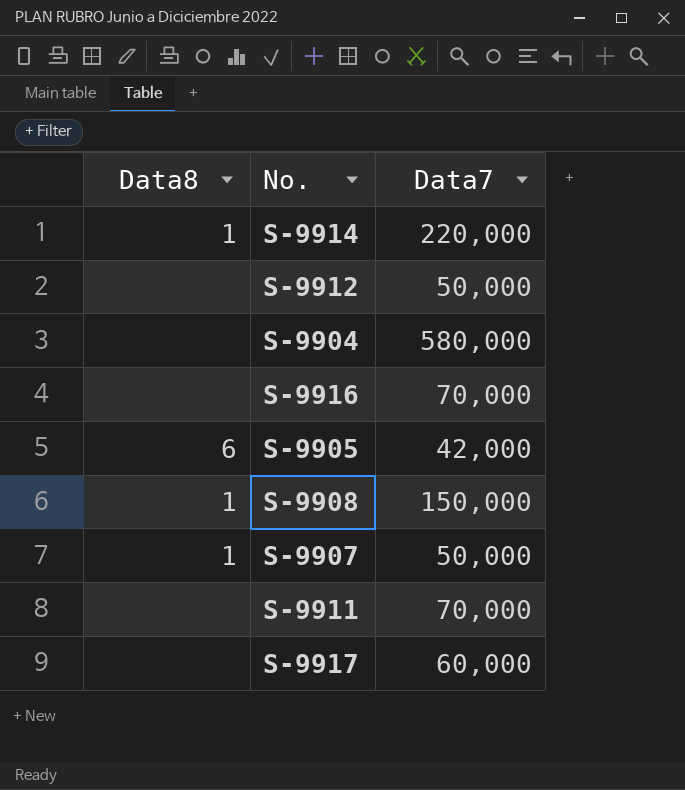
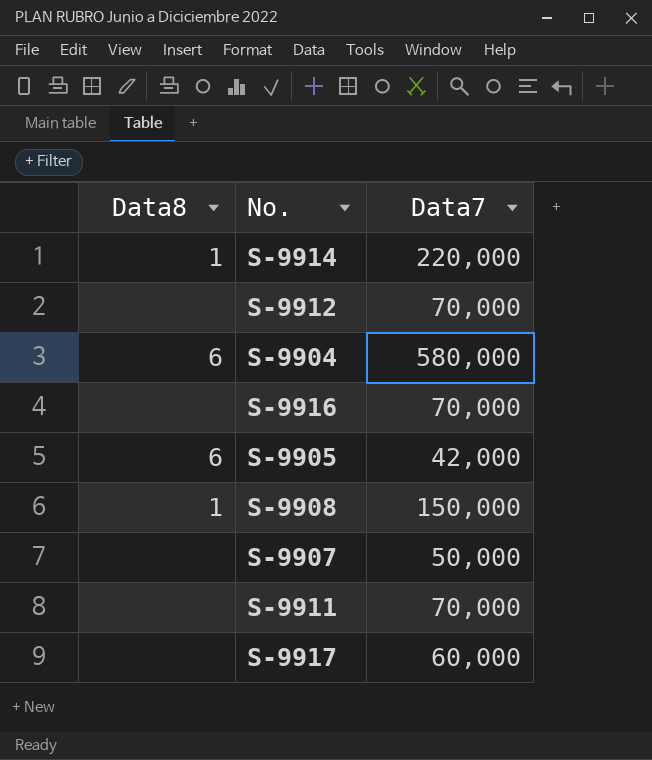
S-9912 | Data7: 50,000 -> 70,000
S-9904 | Data8: none -> 6
S-9907 | Data8: 1 -> none

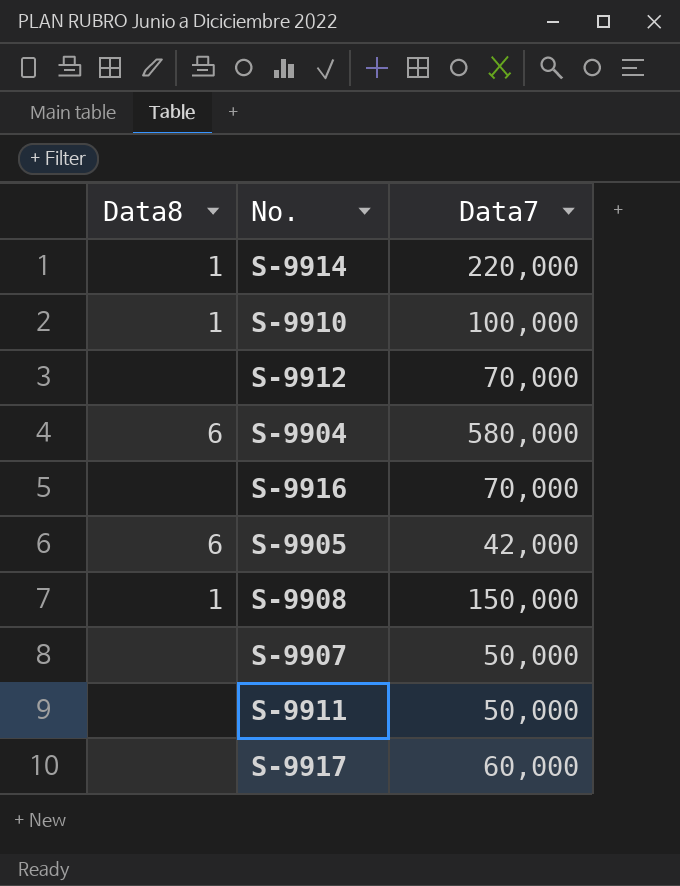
row S-9910: none -> 1 | 100,000
S-9911 | Data7: 70,000 -> 50,000

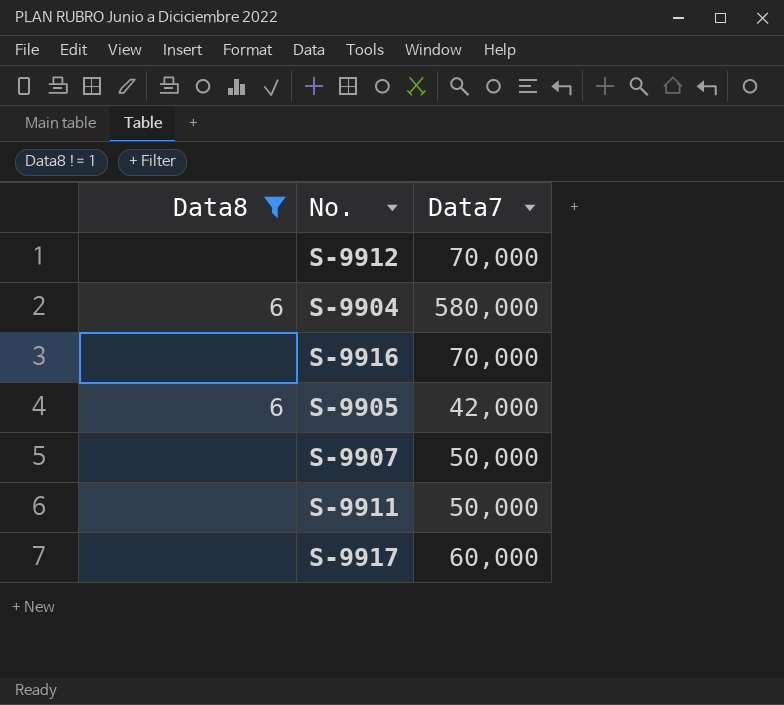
filter: none -> Data8 != 1

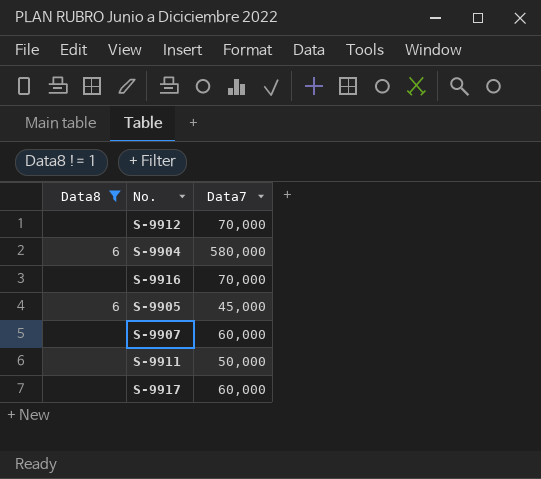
S-9905 | Data7: 42,000 -> 45,000
S-9907 | Data7: 50,000 -> 60,000

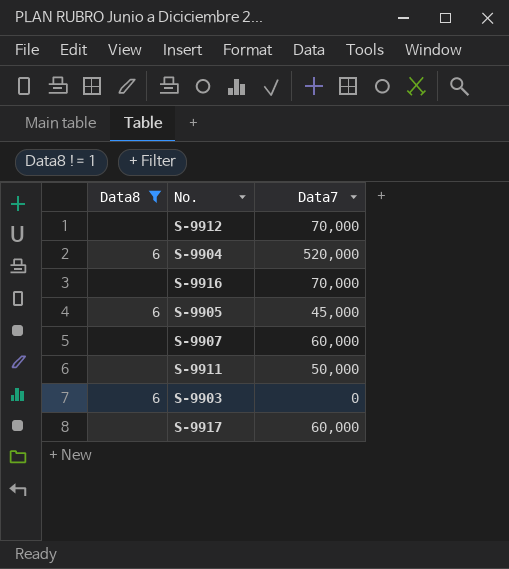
S-9904 | Data7: 580,000 -> 520,000
row S-9903: none -> 6 | 0

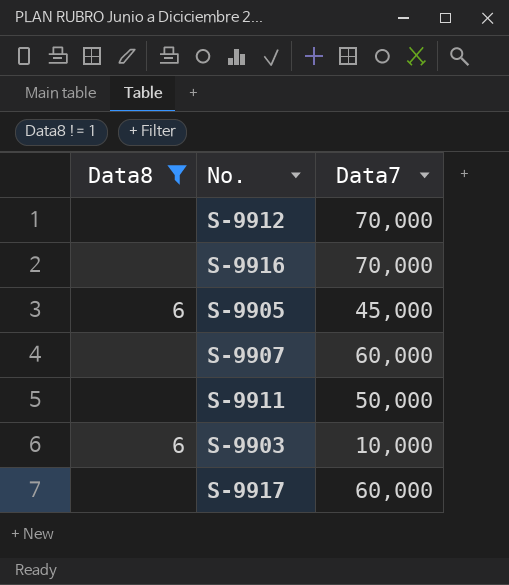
row S-9904: 6 | 520,000 -> none
S-9903 | Data7: 0 -> 10,000

